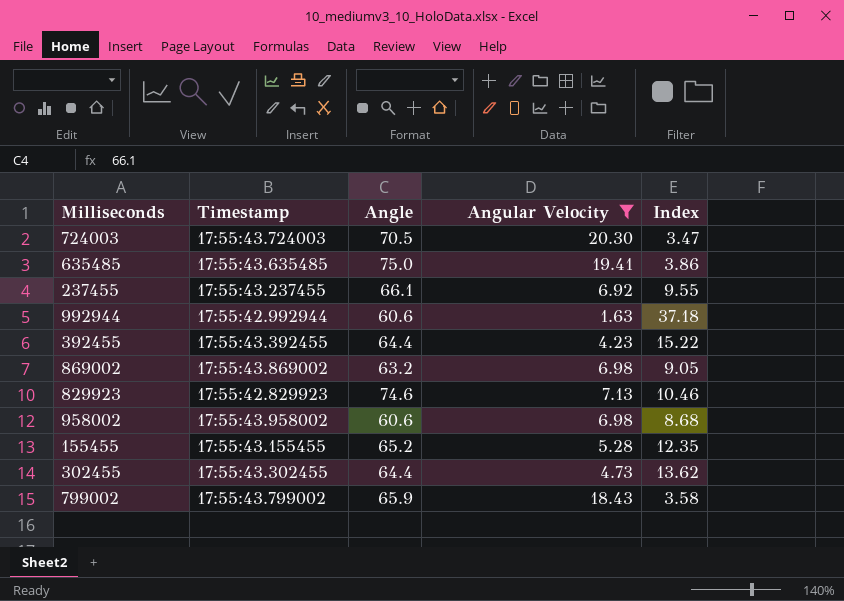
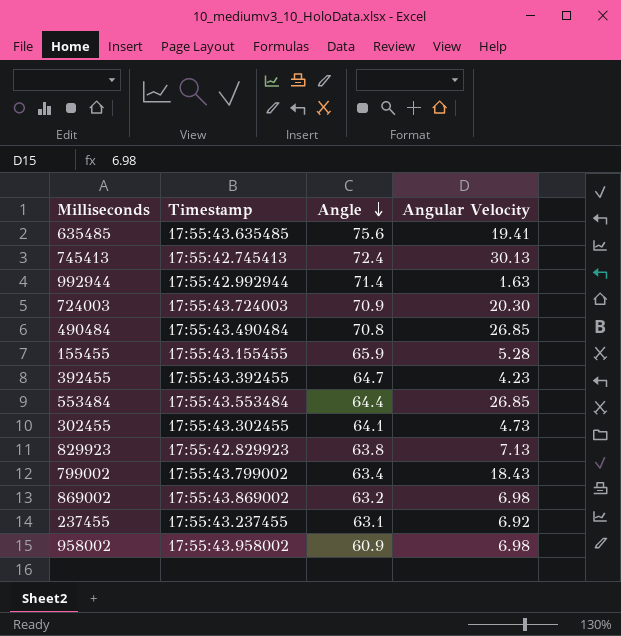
filter: Angular Velocity <= 20.30 -> none
row order: none -> Angle descending
column Index | formula: [Angle] / [Angular Velocity] -> none
635485 | Angle: 75.0 -> 75.6
992944 | Angle: 60.6 -> 71.4
724003 | Angle: 70.5 -> 70.9
155455 | Angle: 65.2 -> 65.9
392455 | Angle: 64.4 -> 64.7
302455 | Angle: 64.4 -> 64.1
829923 | Angle: 74.6 -> 63.8
799002 | Angle: 65.9 -> 63.4
237455 | Angle: 66.1 -> 63.1
958002 | Angle: 60.6 -> 60.9

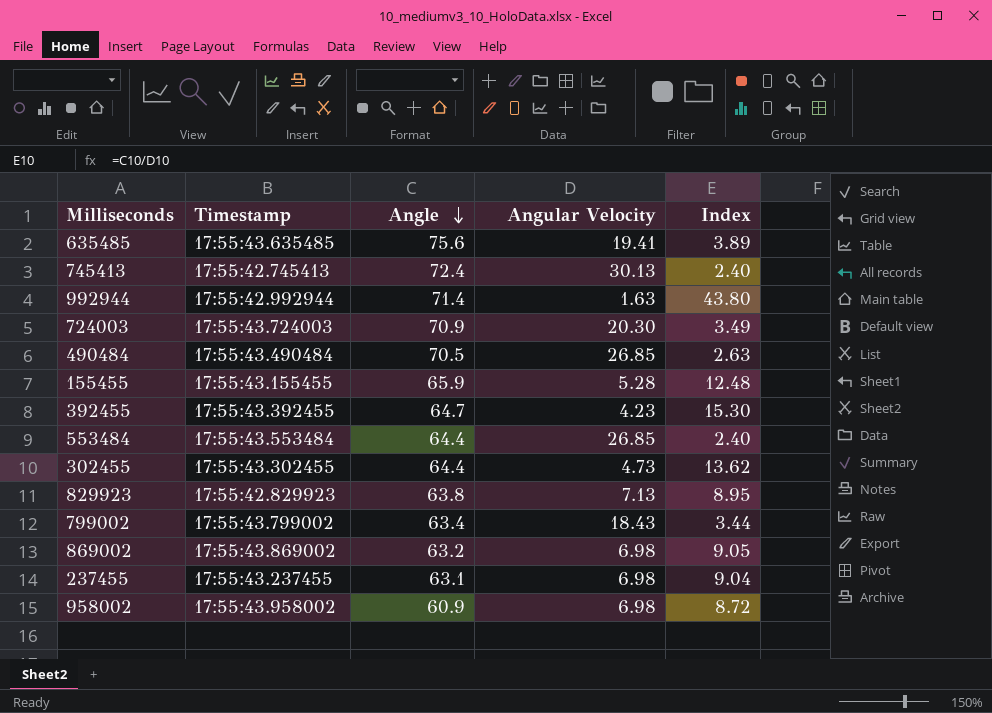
column Index | formula: none -> [Angle] / [Angular Velocity]
490484 | Angle: 70.8 -> 70.5
302455 | Angle: 64.1 -> 64.4
237455 | Angular Velocity: 6.92 -> 6.98

